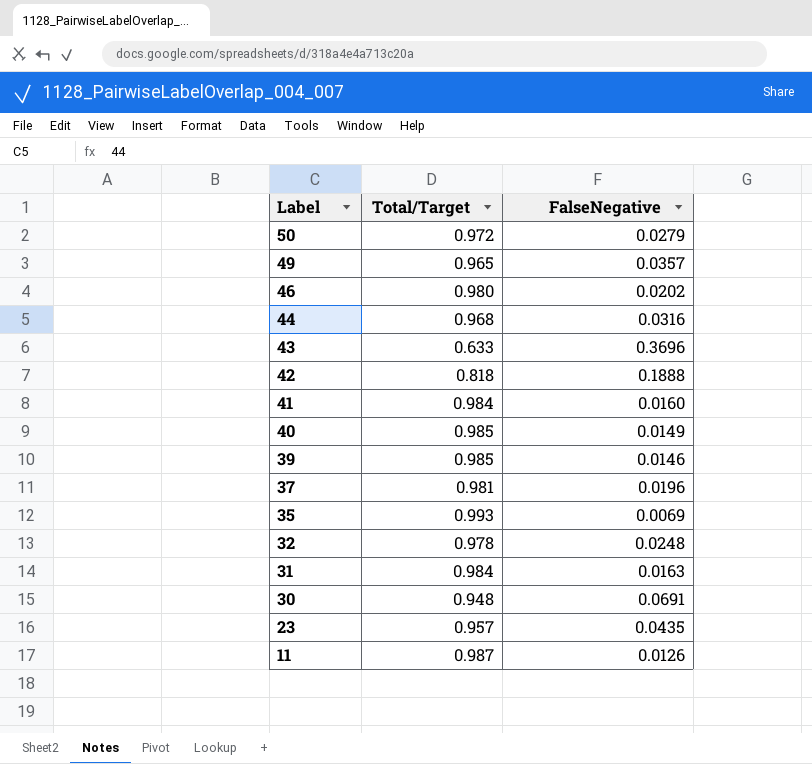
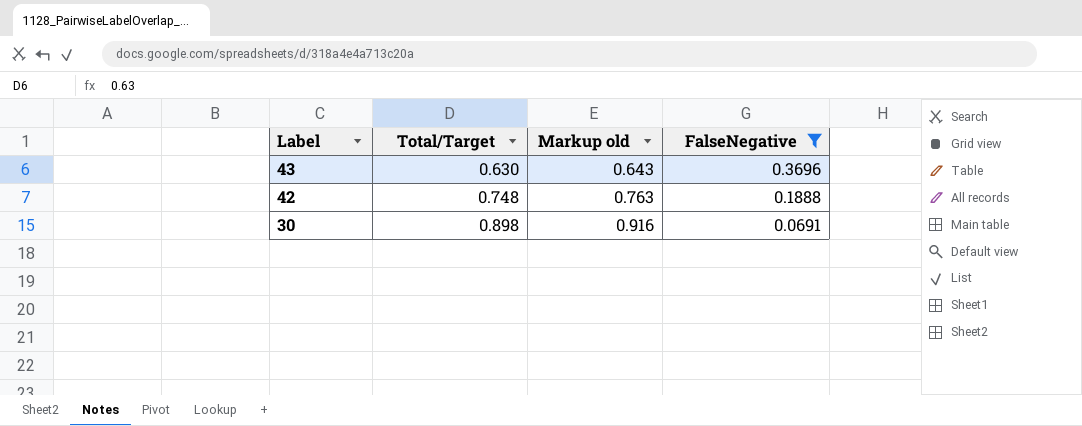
filter: none -> FalseNegative >= 0.0691
column Markup old | formula: none -> [Total/Target] * 1.02
43 | Total/Target: 0.633 -> 0.630
42 | Total/Target: 0.818 -> 0.748
30 | Total/Target: 0.948 -> 0.898

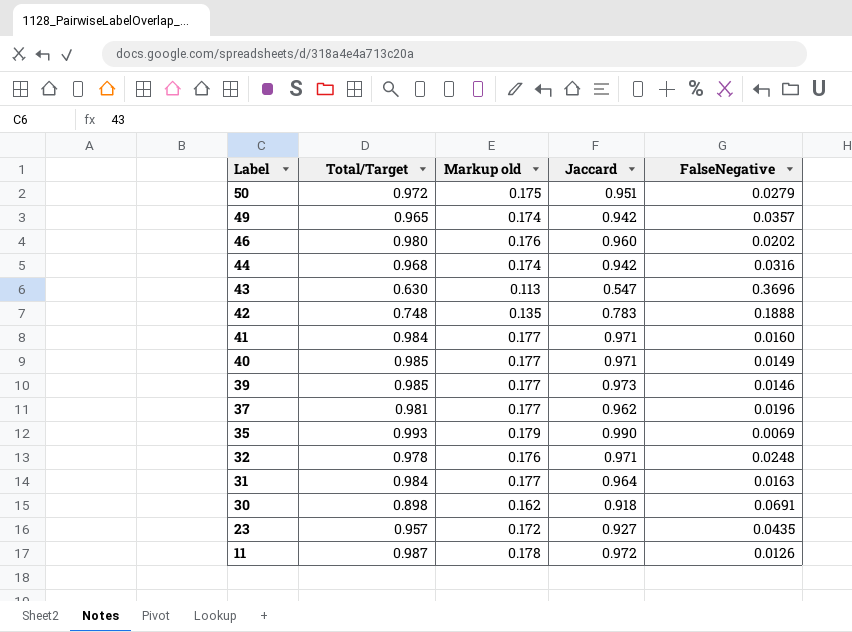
filter: FalseNegative >= 0.0691 -> none
column Markup old | formula: [Total/Target] * 1.02 -> [Total/Target] * 0.18
column Jaccard | position: none -> 4

